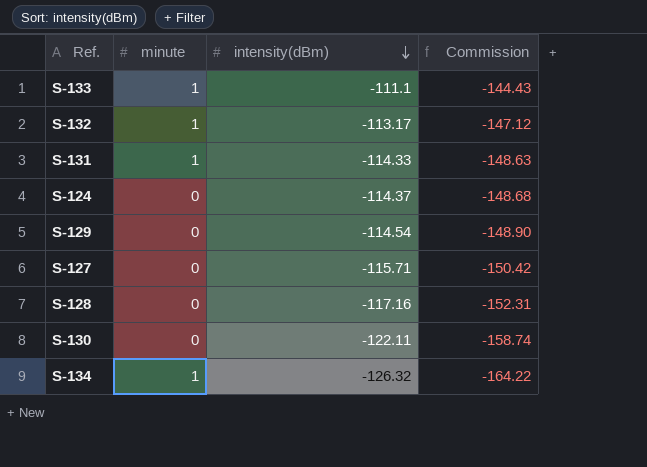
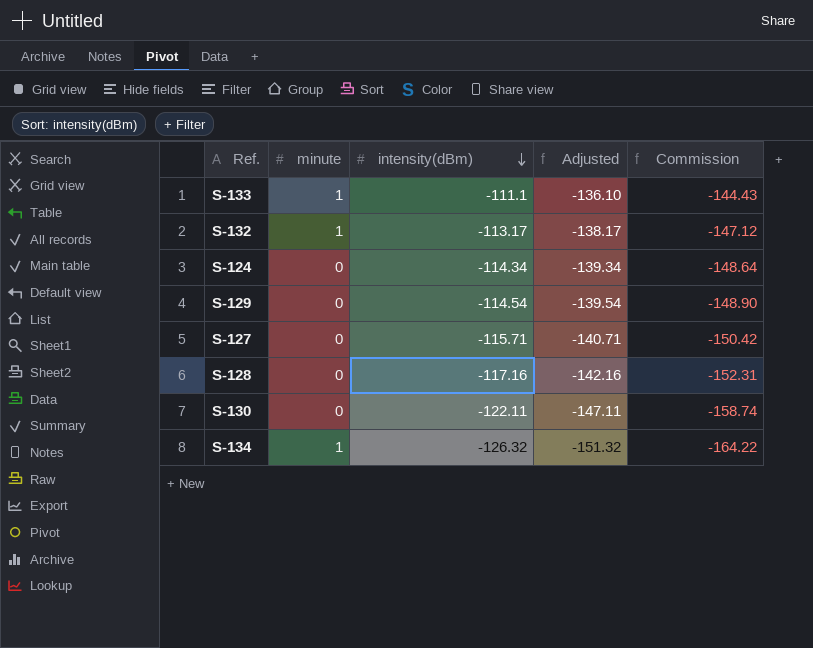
column Adjusted | formula: none -> [intensity(dBm)] - 25
row S-131: 1 | -114.33 | -148.63 -> none
S-124 | intensity(dBm): -114.37 -> -114.34
S-124 | Commission: -148.68 -> -148.64

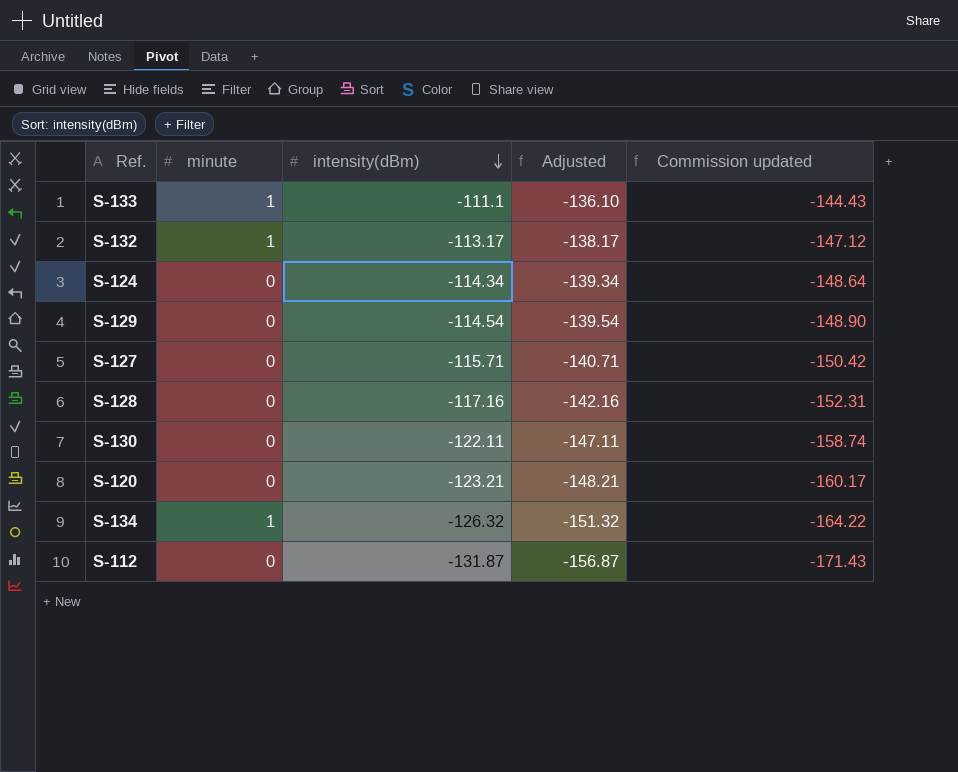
column name: Commission -> Commission updated
row S-120: none -> 0 | -123.21 | -148.21 | -160.17
row S-112: none -> 0 | -131.87 | -156.87 | -171.43

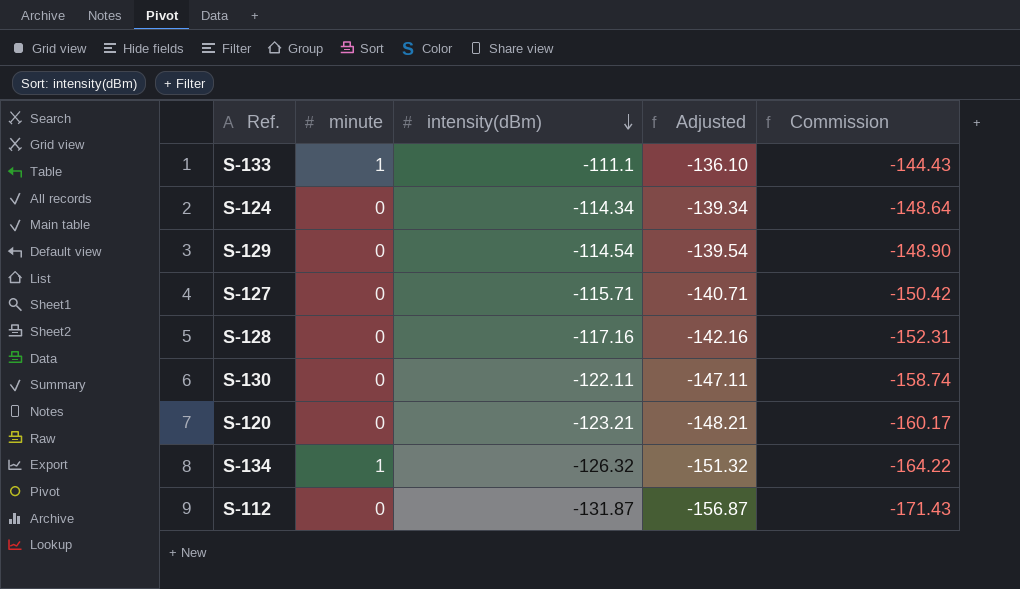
column name: Commission updated -> Commission
row S-132: 1 | -113.17 | -138.17 | -147.12 -> none

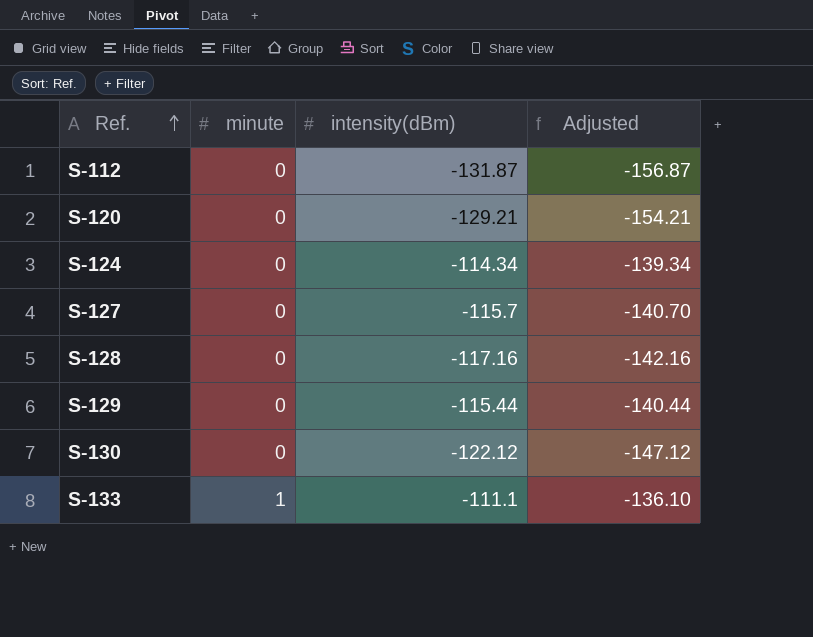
row order: intensity(dBm) descending -> Ref. ascending
column Commission | formula: [intensity(dBm)] * 1.3 -> none
row S-134: 1 | -126.32 | -151.32 | -164.22 -> none
S-120 | intensity(dBm): -123.21 -> -129.21
S-120 | Adjusted: -148.21 -> -154.21
S-127 | intensity(dBm): -115.71 -> -115.7
S-127 | Adjusted: -140.71 -> -140.70
S-129 | intensity(dBm): -114.54 -> -115.44
S-129 | Adjusted: -139.54 -> -140.44
S-130 | intensity(dBm): -122.11 -> -122.12
S-130 | Adjusted: -147.11 -> -147.12

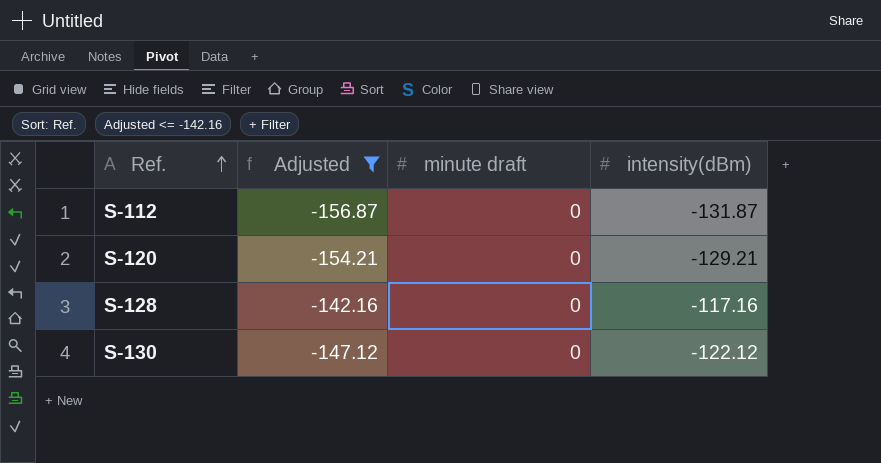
filter: none -> Adjusted <= -142.16
column Adjusted | position: 4 -> 2
column name: minute -> minute draft

